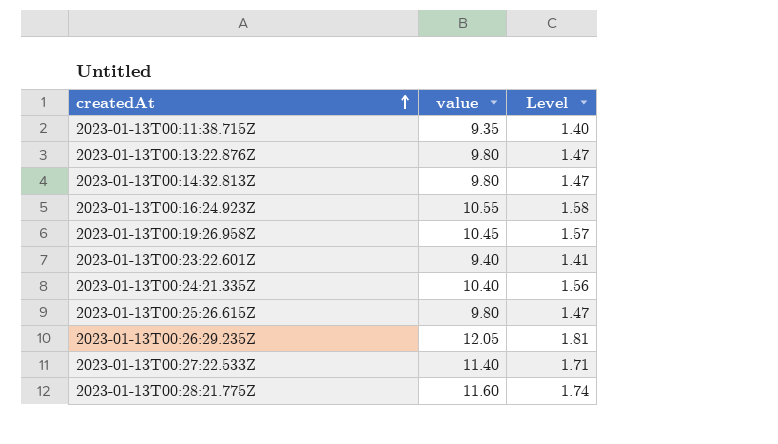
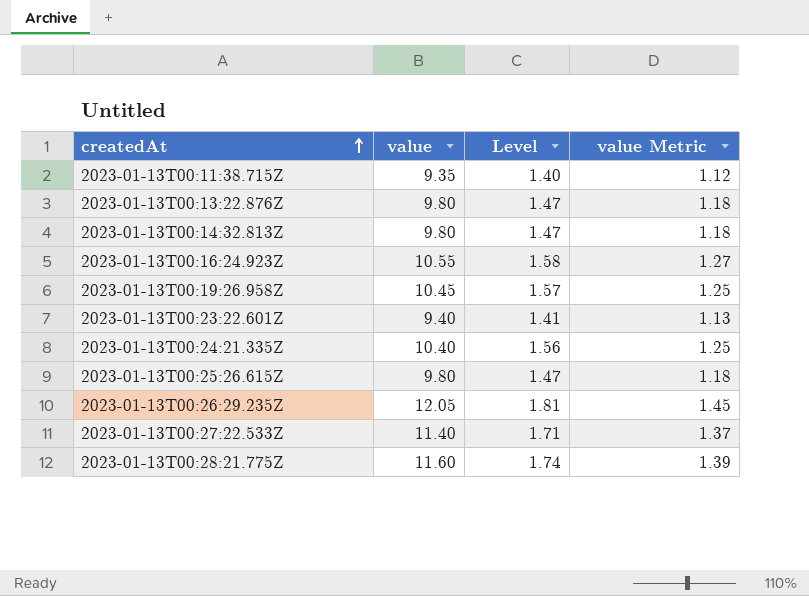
column value Metric | formula: none -> [value] * 0.12

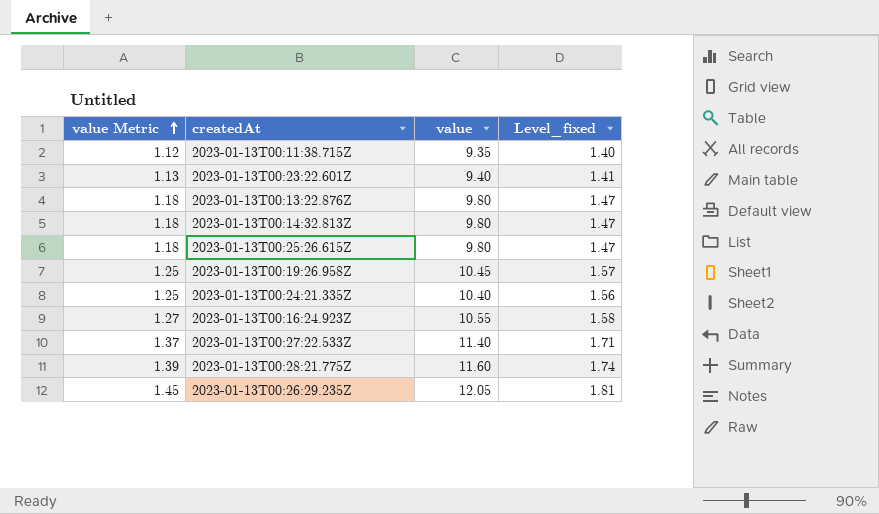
row order: createdAt ascending -> value Metric ascending
column value Metric | position: 4 -> 1
column name: Level -> Level_fixed

